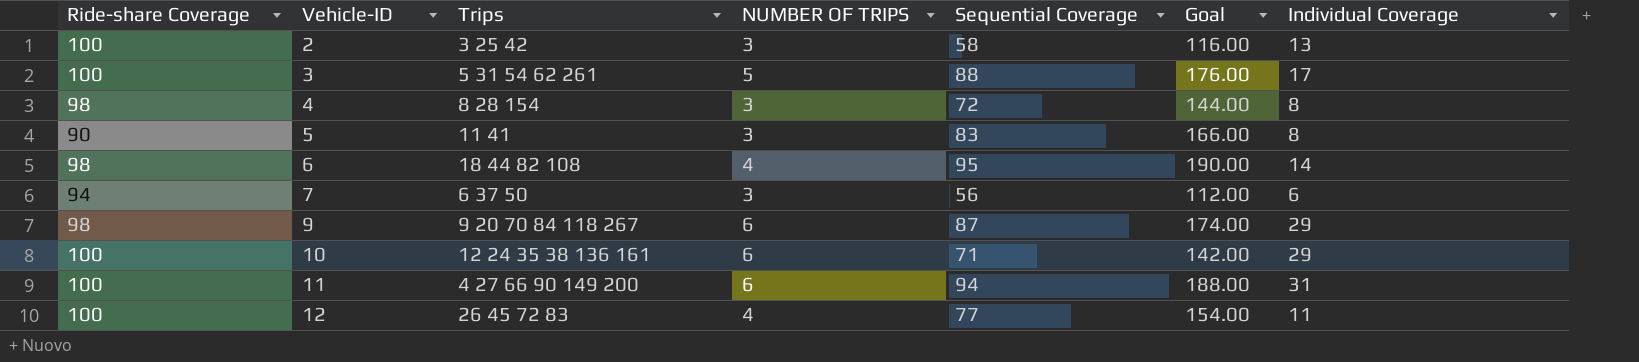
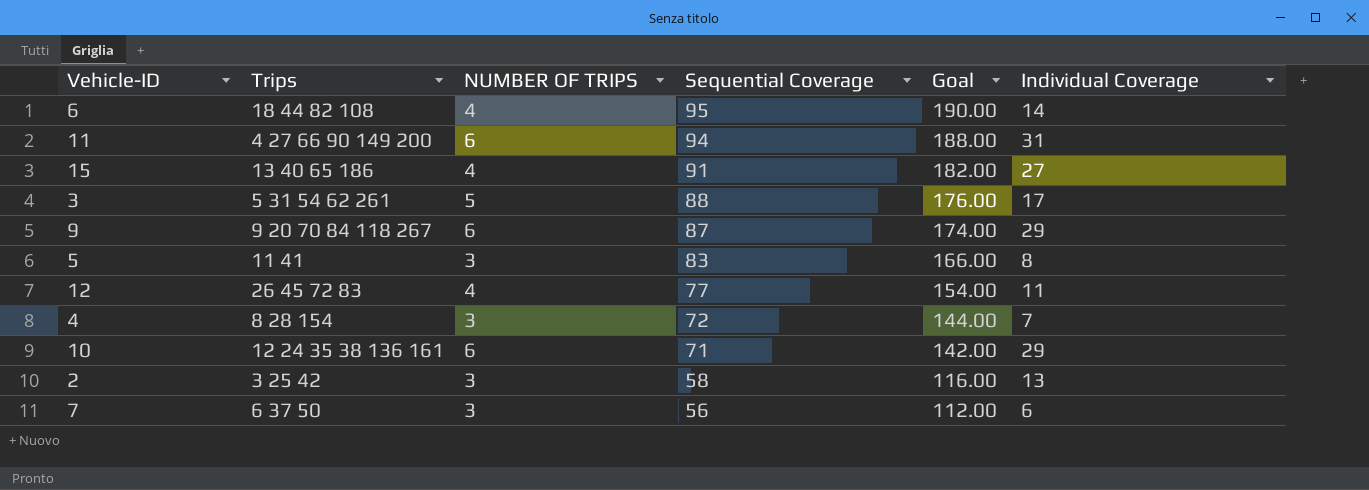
row order: Vehicle-ID ascending -> Sequential Coverage descending
column Ride-share Coverage | position: 1 -> none
row 15: none -> 13 40 65 186 | 4 | 91 | 182.00 | 27
4 | Individual Coverage: 8 -> 7

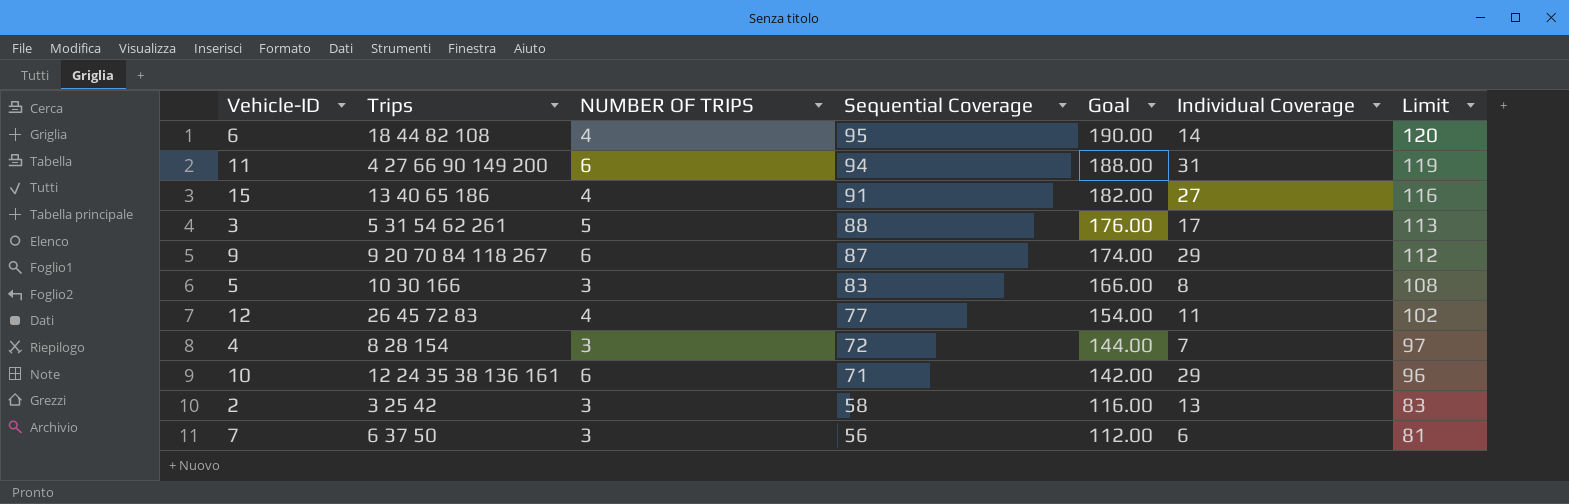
column Limit | formula: none -> [Sequential Coverage] + 25
5 | Trips: 11 41 -> 10 30 166

